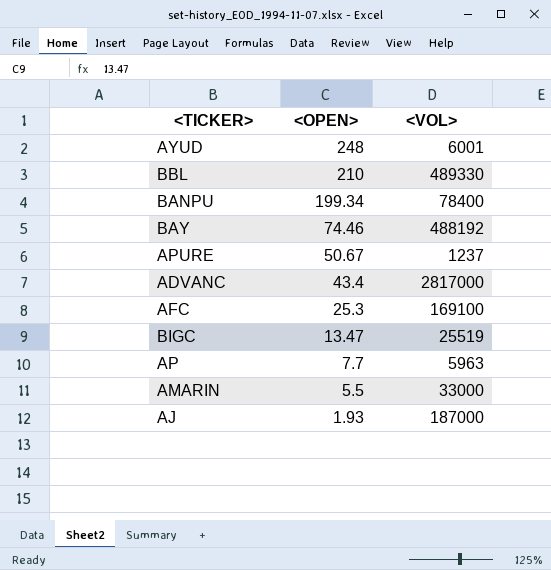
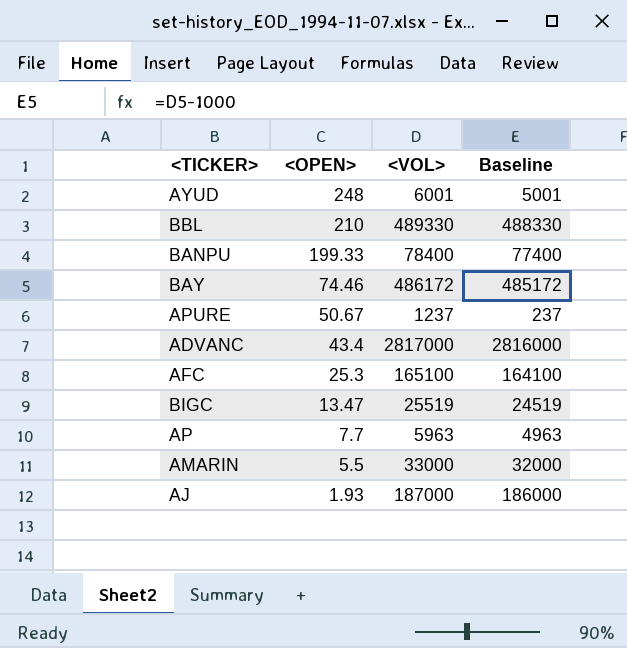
column Baseline | formula: none -> [<VOL>] - 1000
BANPU | <OPEN>: 199.34 -> 199.33
BAY | <VOL>: 488192 -> 486172
AFC | <VOL>: 169100 -> 165100

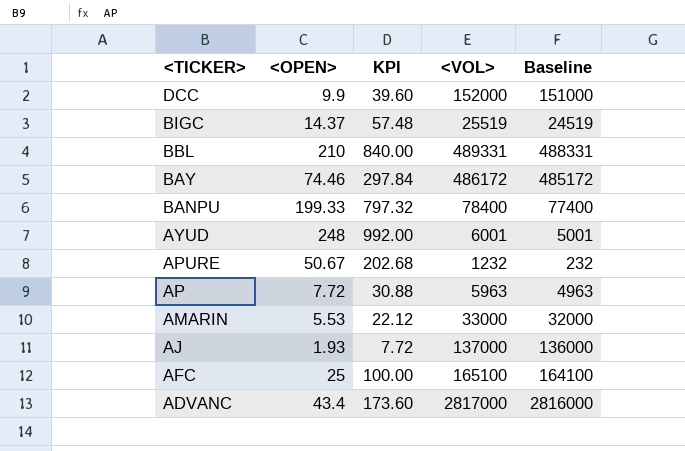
row order: <OPEN> descending -> <TICKER> descending
column KPI | formula: none -> [<OPEN>] * 4
row DCC: none -> 9.9 | 39.60 | 152000 | 151000
BIGC | <OPEN>: 13.47 -> 14.37
BBL | <VOL>: 489330 -> 489331
BBL | Baseline: 488330 -> 488331
APURE | <VOL>: 1237 -> 1232
APURE | Baseline: 237 -> 232
AP | <OPEN>: 7.7 -> 7.72
AMARIN | <OPEN>: 5.5 -> 5.53
AJ | <VOL>: 187000 -> 137000
AJ | Baseline: 186000 -> 136000
AFC | <OPEN>: 25.3 -> 25

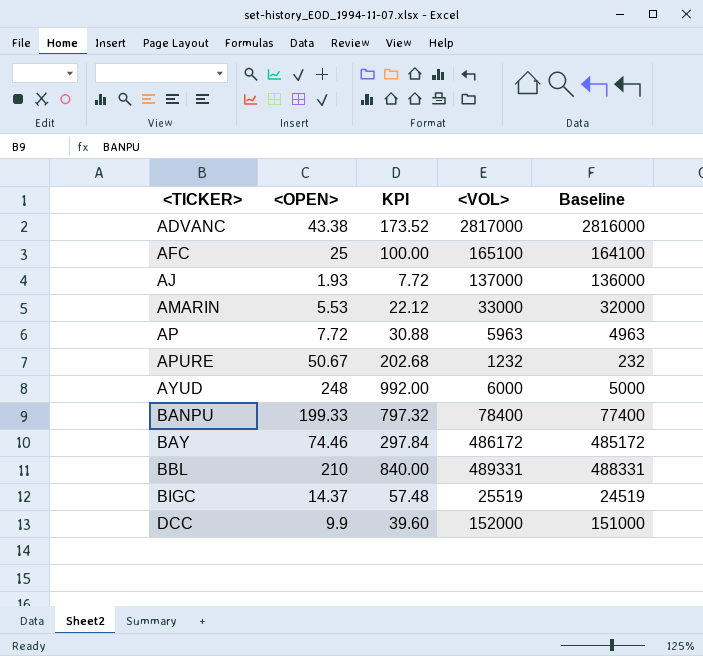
row order: <TICKER> descending -> <TICKER> ascending
ADVANC | <OPEN>: 43.4 -> 43.38
ADVANC | KPI: 173.60 -> 173.52
AYUD | <VOL>: 6001 -> 6000
AYUD | Baseline: 5001 -> 5000

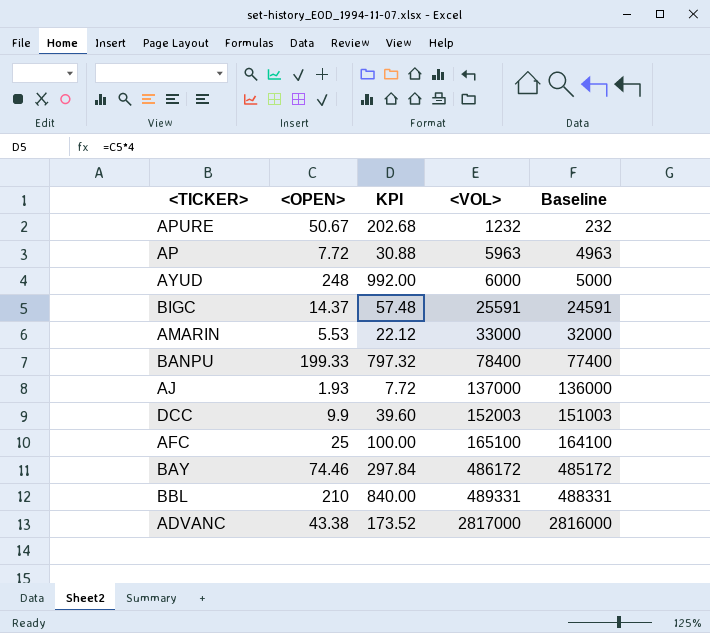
row order: <TICKER> ascending -> <VOL> ascending
BIGC | <VOL>: 25519 -> 25591
BIGC | Baseline: 24519 -> 24591
DCC | <VOL>: 152000 -> 152003
DCC | Baseline: 151000 -> 151003

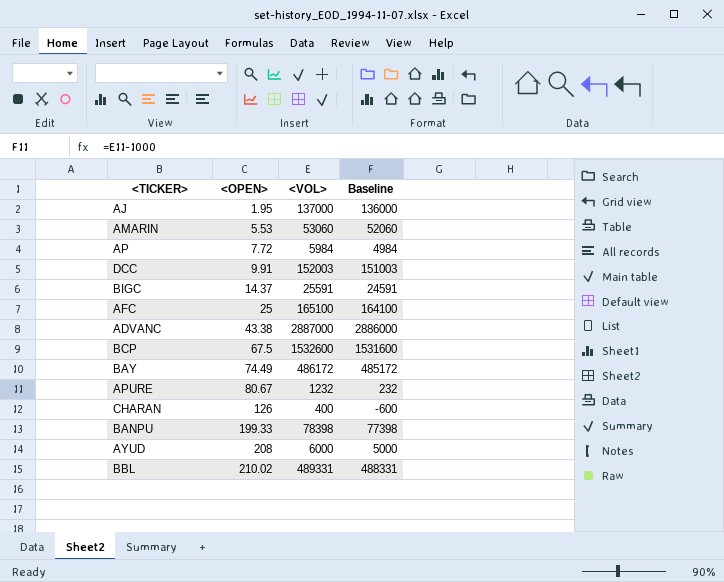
row order: <VOL> ascending -> <OPEN> ascending
column KPI | formula: [<OPEN>] * 4 -> none
AJ | <OPEN>: 1.93 -> 1.95
AMARIN | <VOL>: 33000 -> 53060
AMARIN | Baseline: 32000 -> 52060
AP | <VOL>: 5963 -> 5984
AP | Baseline: 4963 -> 4984
DCC | <OPEN>: 9.9 -> 9.91
ADVANC | <VOL>: 2817000 -> 2887000
ADVANC | Baseline: 2816000 -> 2886000
row BCP: none -> 67.5 | 1532600 | 1531600
BAY | <OPEN>: 74.46 -> 74.49
APURE | <OPEN>: 50.67 -> 80.67
row CHARAN: none -> 126 | 400 | -600
BANPU | <VOL>: 78400 -> 78398
BANPU | Baseline: 77400 -> 77398
AYUD | <OPEN>: 248 -> 208
BBL | <OPEN>: 210 -> 210.02

